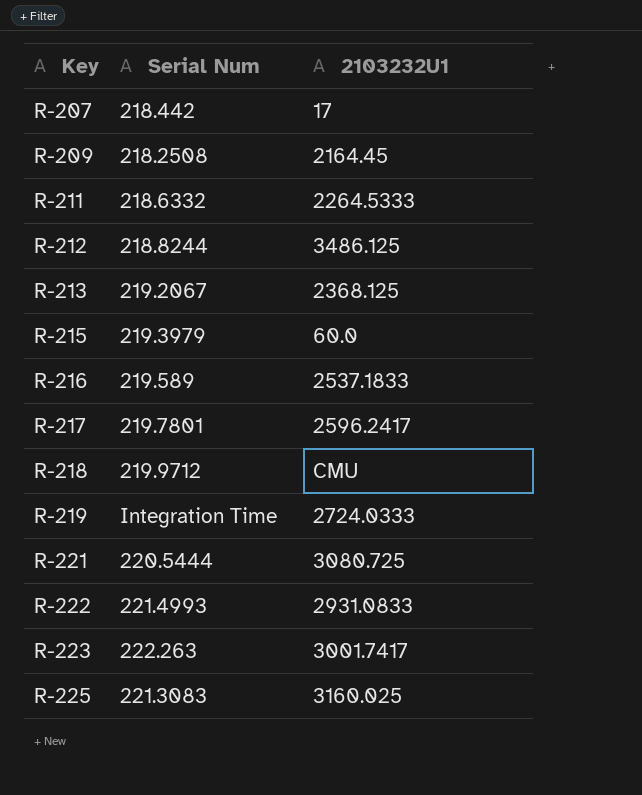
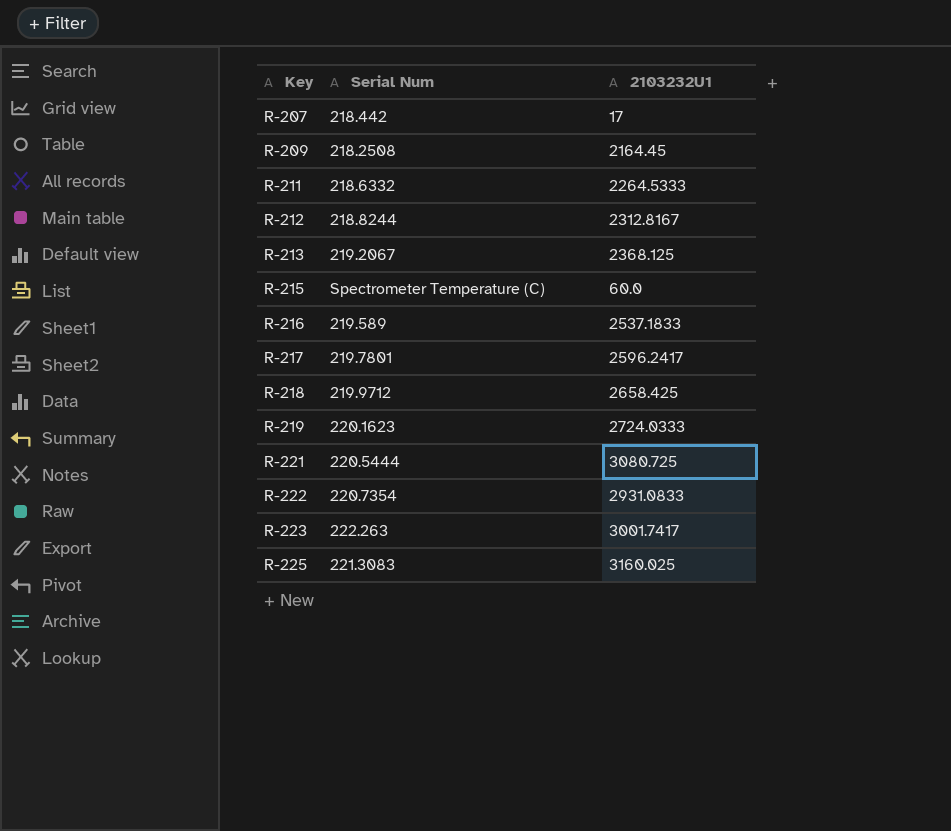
R-212 | 2103232U1: 3486.125 -> 2312.8167
R-215 | Serial Num: 219.3979 -> Spectrometer Temperature (C)
R-218 | 2103232U1: CMU -> 2658.425
R-219 | Serial Num: Integration Time -> 220.1623
R-222 | Serial Num: 221.4993 -> 220.7354

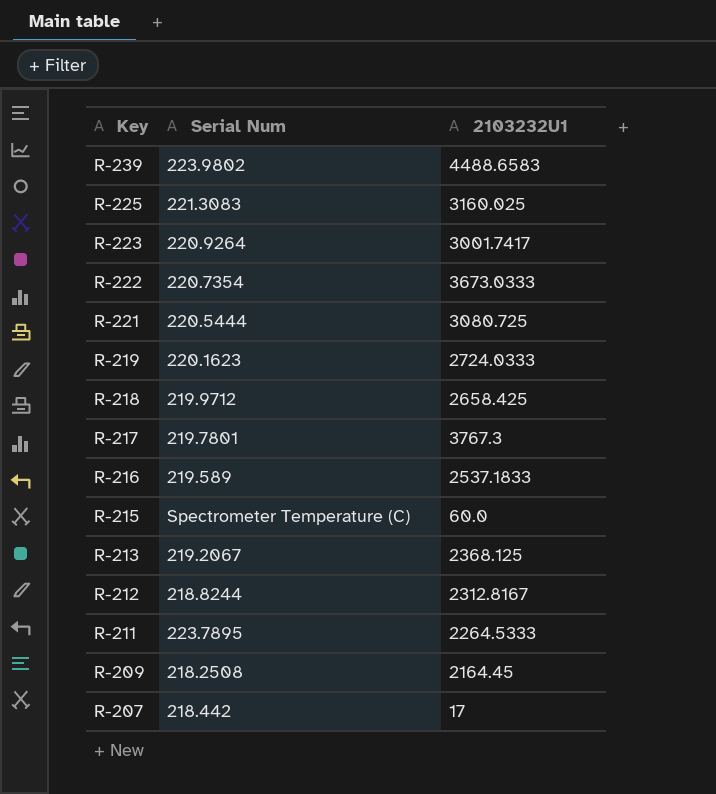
row order: Key ascending -> Key descending
row R-239: none -> 223.9802 | 4488.6583
R-223 | Serial Num: 222.263 -> 220.9264
R-222 | 2103232U1: 2931.0833 -> 3673.0333
R-217 | 2103232U1: 2596.2417 -> 3767.3
R-211 | Serial Num: 218.6332 -> 223.7895

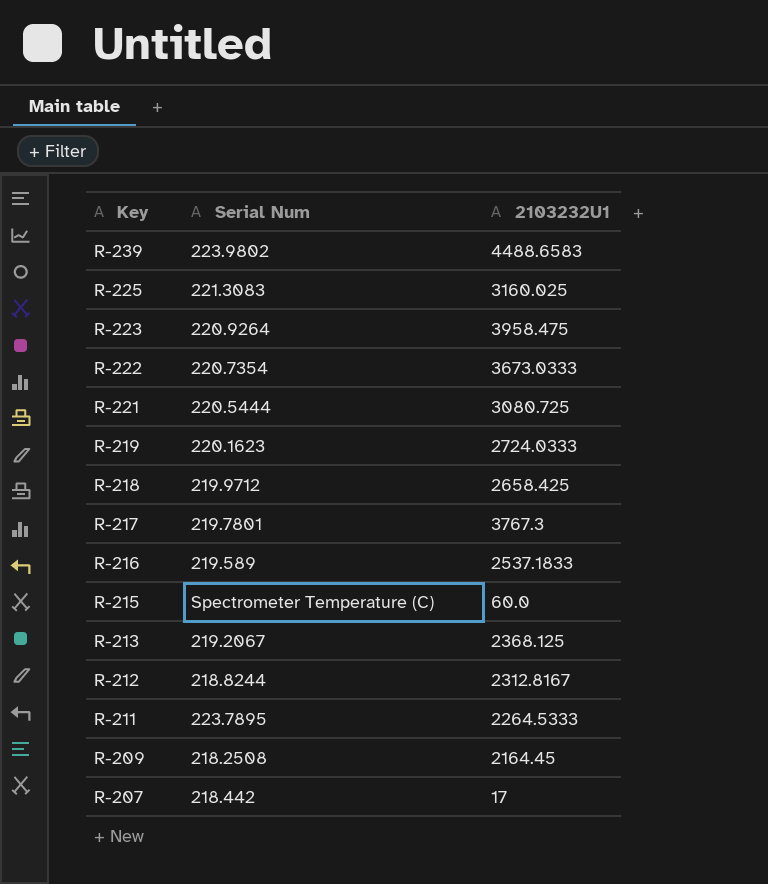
R-223 | 2103232U1: 3001.7417 -> 3958.475

